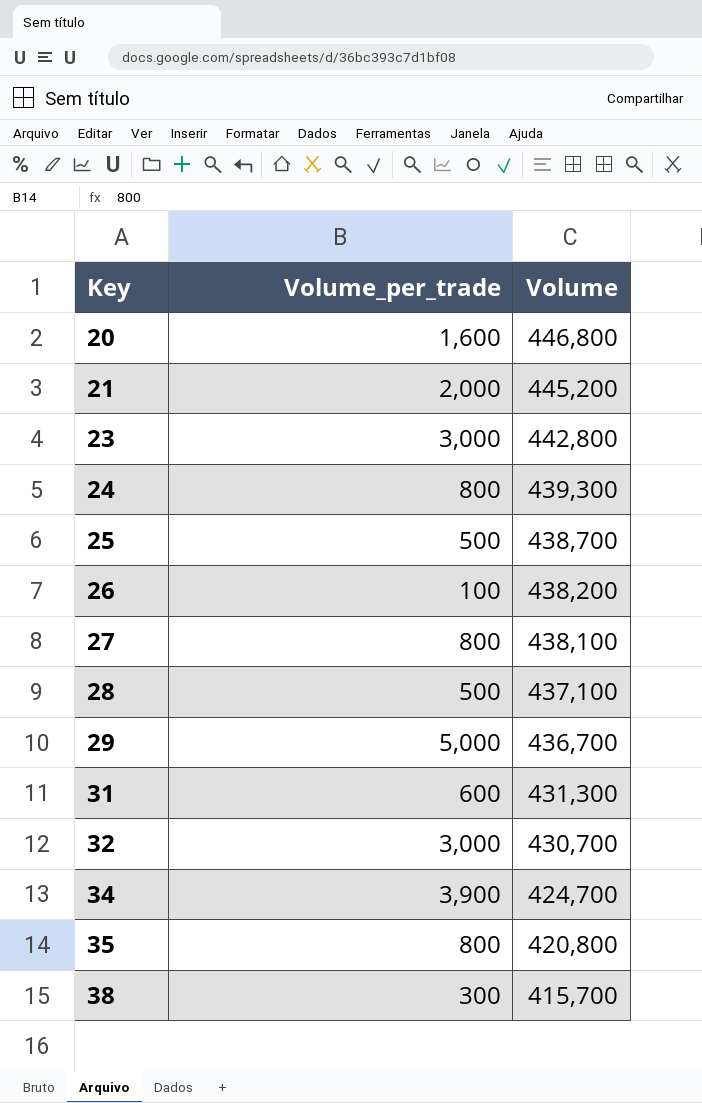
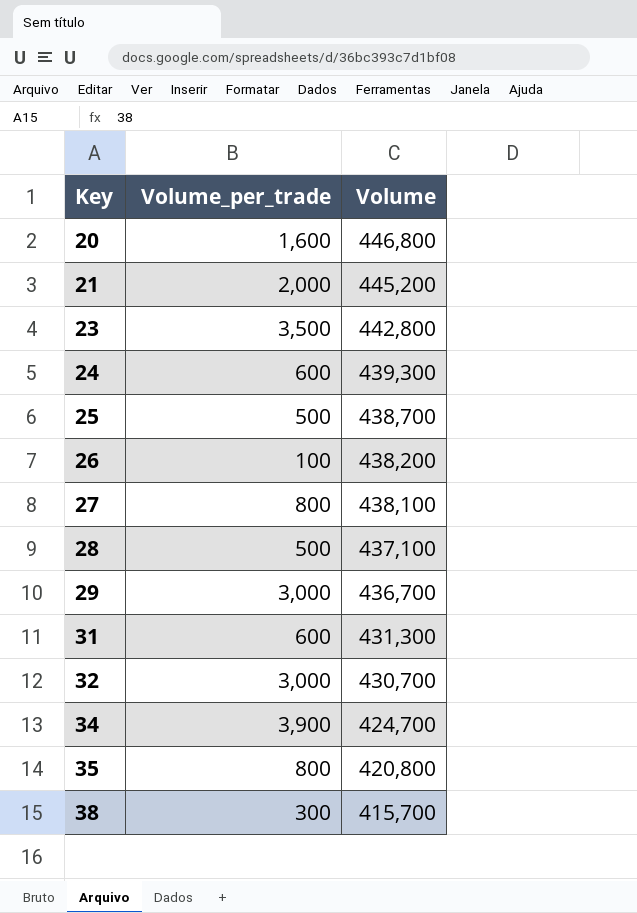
23 | Volume_per_trade: 3,000 -> 3,500
24 | Volume_per_trade: 800 -> 600
29 | Volume_per_trade: 5,000 -> 3,000

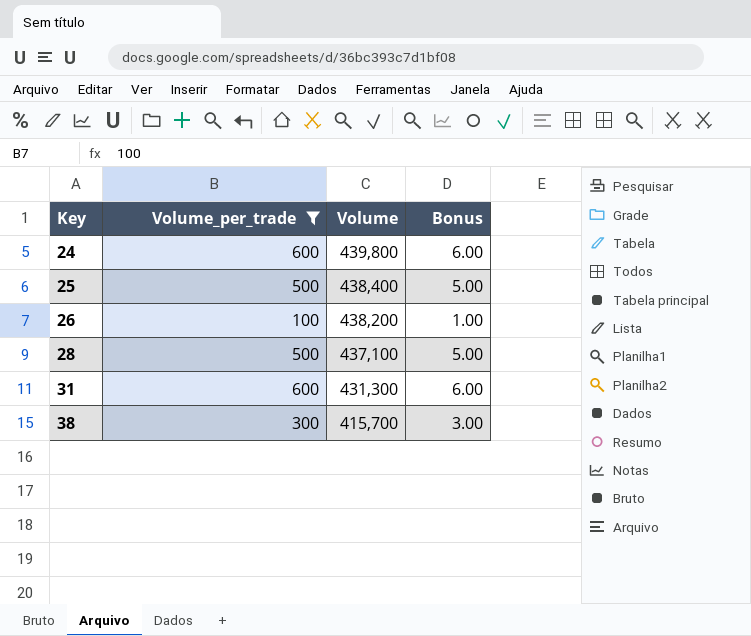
filter: none -> Volume_per_trade <= 600
column Bonus | formula: none -> [Volume_per_trade] * 0.01
24 | Volume: 439,300 -> 439,800
25 | Volume: 438,700 -> 438,400

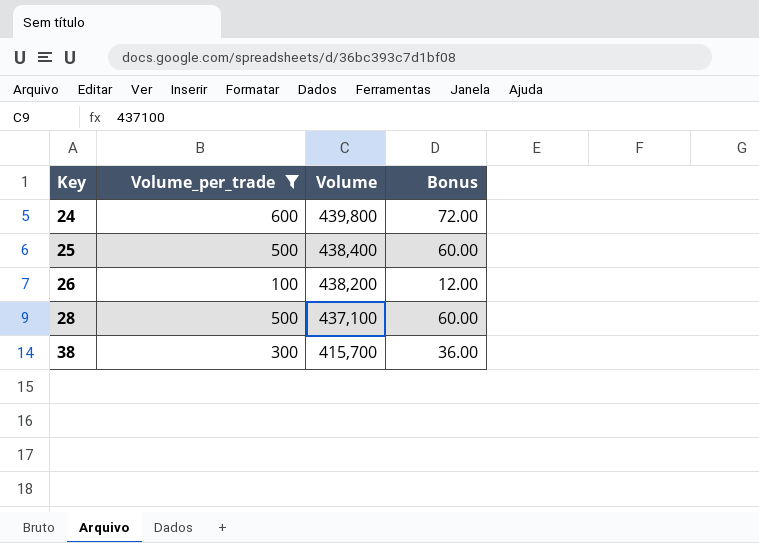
column Bonus | formula: [Volume_per_trade] * 0.01 -> [Volume_per_trade] * 0.12
row 31: 600 | 431,300 | 6.00 -> none

